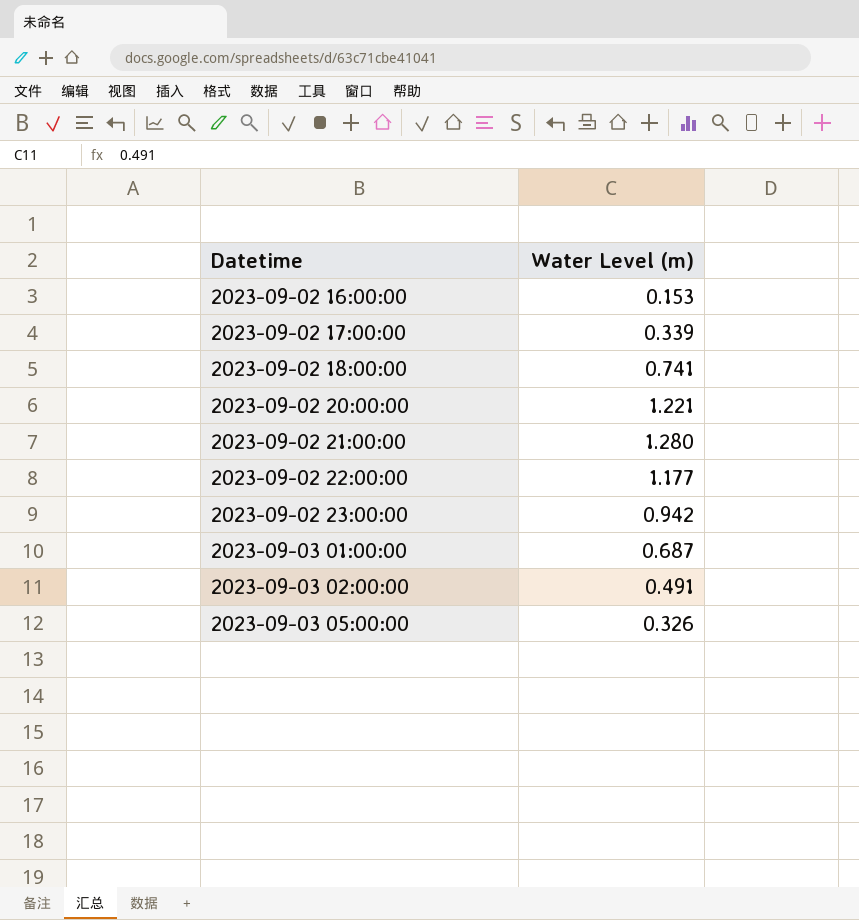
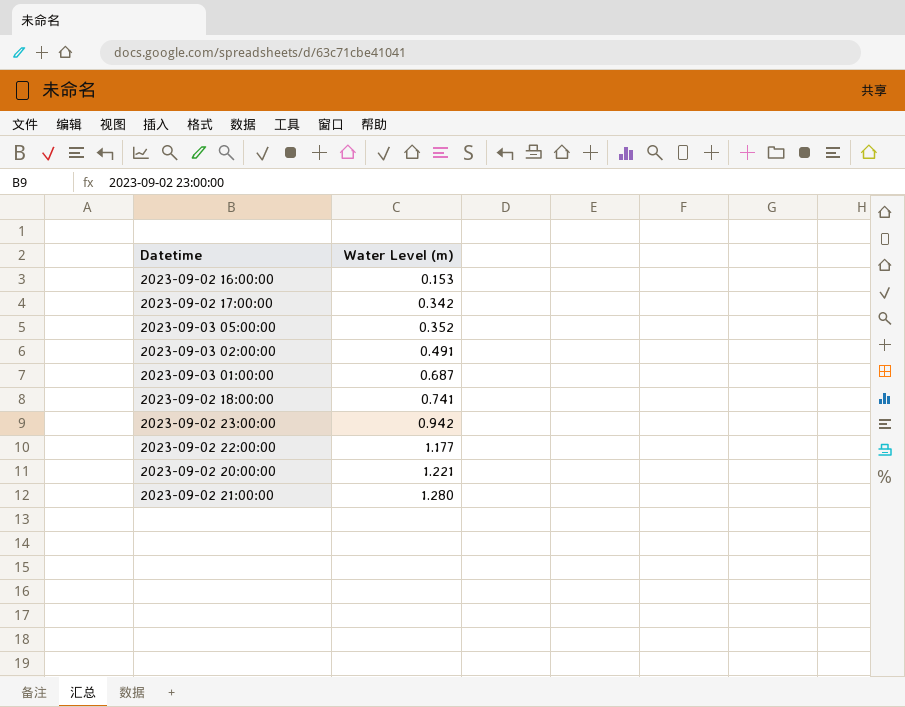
row order: Datetime ascending -> Water Level (m) ascending
2023-09-02 17:00:00 | Water Level (m): 0.339 -> 0.342
2023-09-03 05:00:00 | Water Level (m): 0.326 -> 0.352

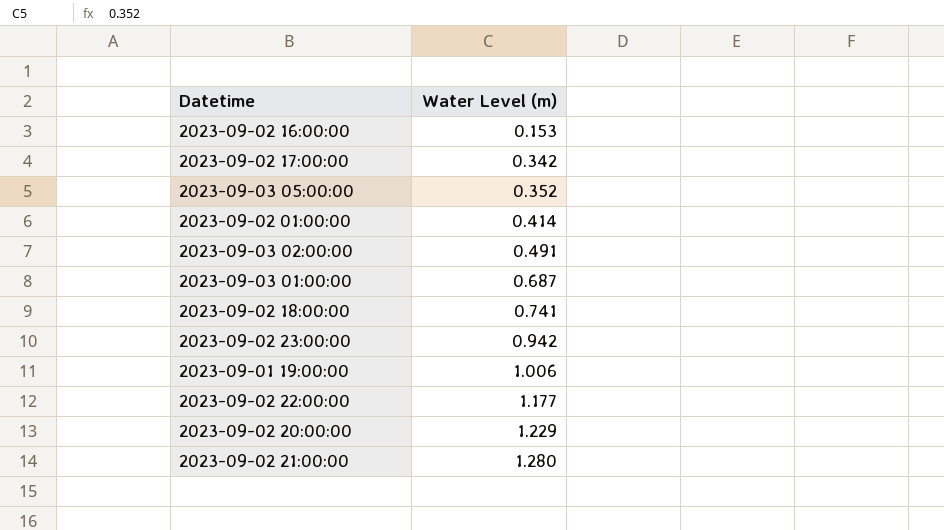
row 2023-09-02 01:00:00: none -> 0.414
row 2023-09-01 19:00:00: none -> 1.006
2023-09-02 20:00:00 | Water Level (m): 1.221 -> 1.229

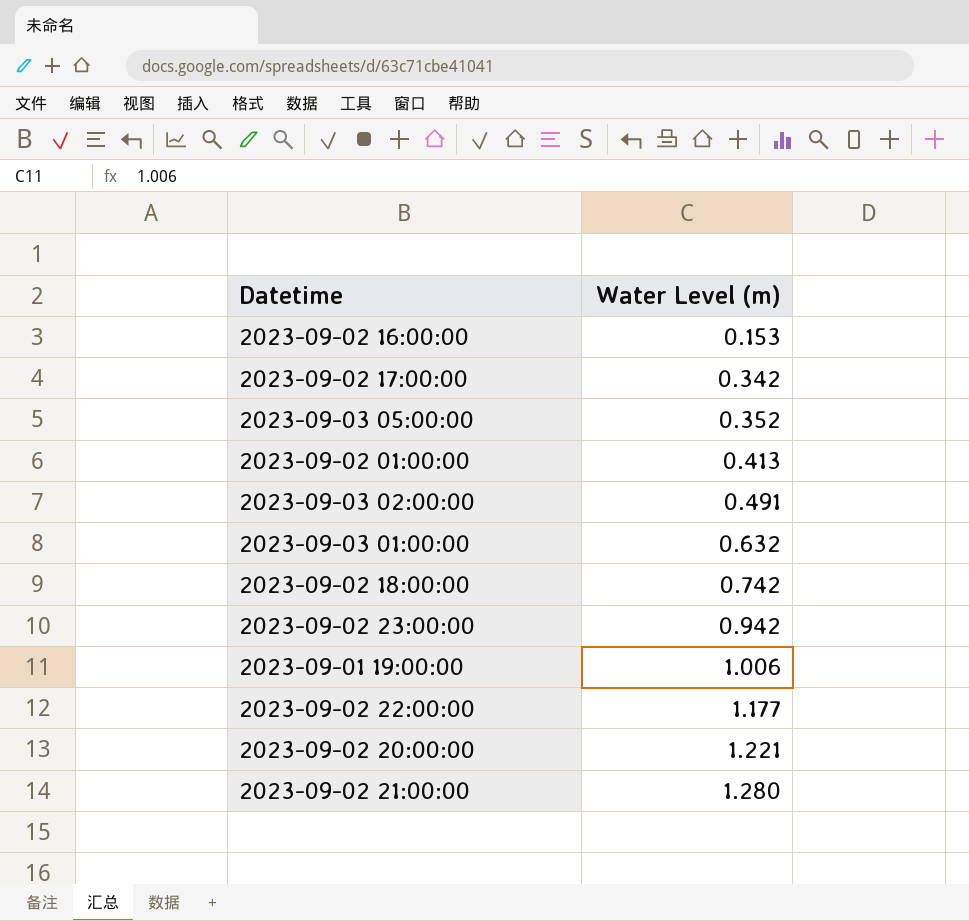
2023-09-02 01:00:00 | Water Level (m): 0.414 -> 0.413
2023-09-03 01:00:00 | Water Level (m): 0.687 -> 0.632
2023-09-02 18:00:00 | Water Level (m): 0.741 -> 0.742
2023-09-02 20:00:00 | Water Level (m): 1.229 -> 1.221

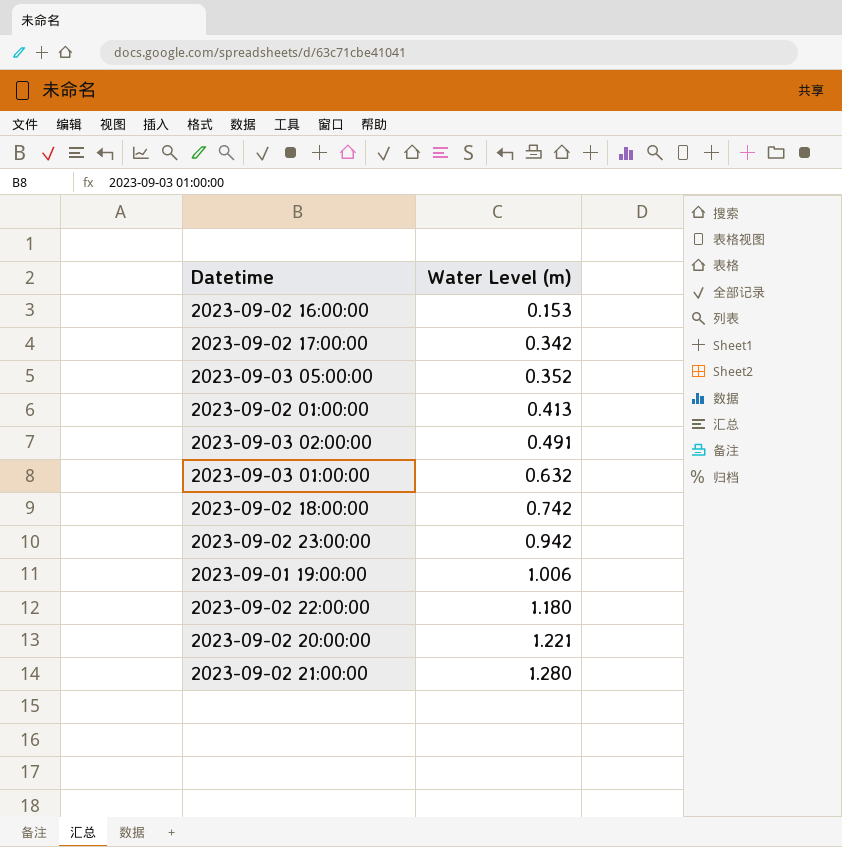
2023-09-02 22:00:00 | Water Level (m): 1.177 -> 1.180

